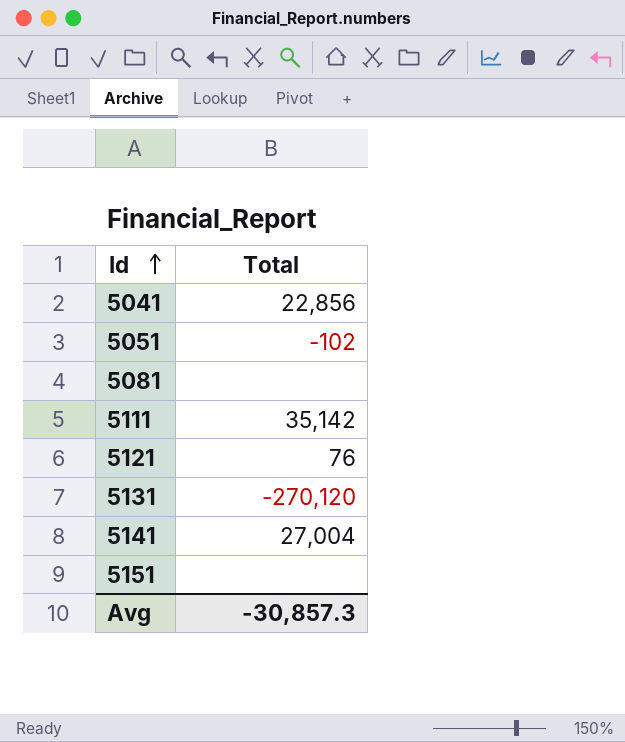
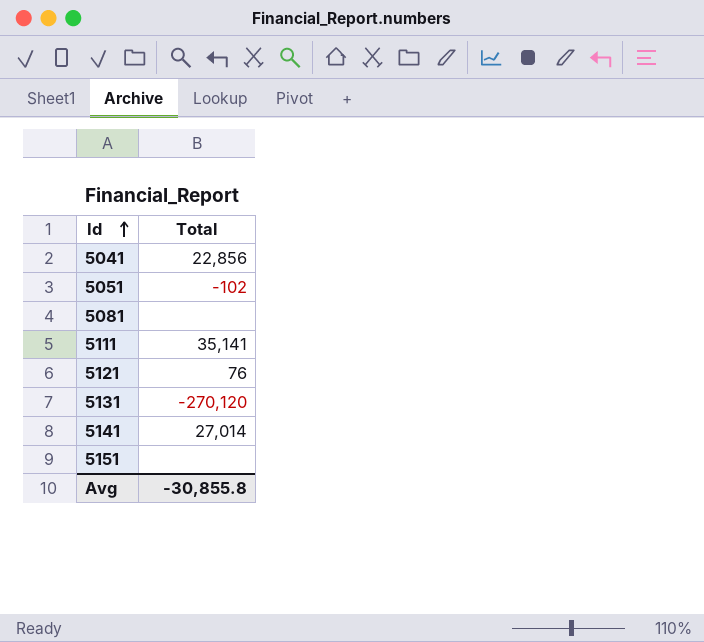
5111 | Total: 35,142 -> 35,141
5141 | Total: 27,004 -> 27,014
Avg | Total: -30,857.3 -> -30,855.8

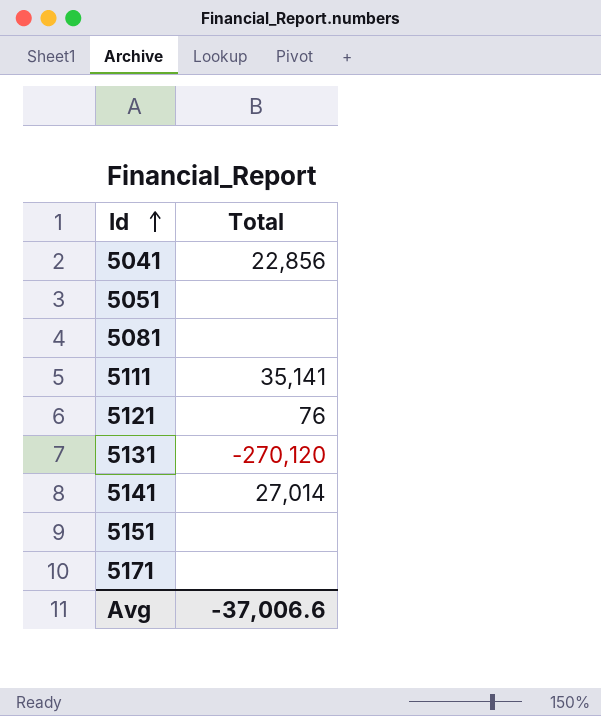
5051 | Total: -102 -> none
row 5171: none -> none
Avg | Total: -30,855.8 -> -37,006.6

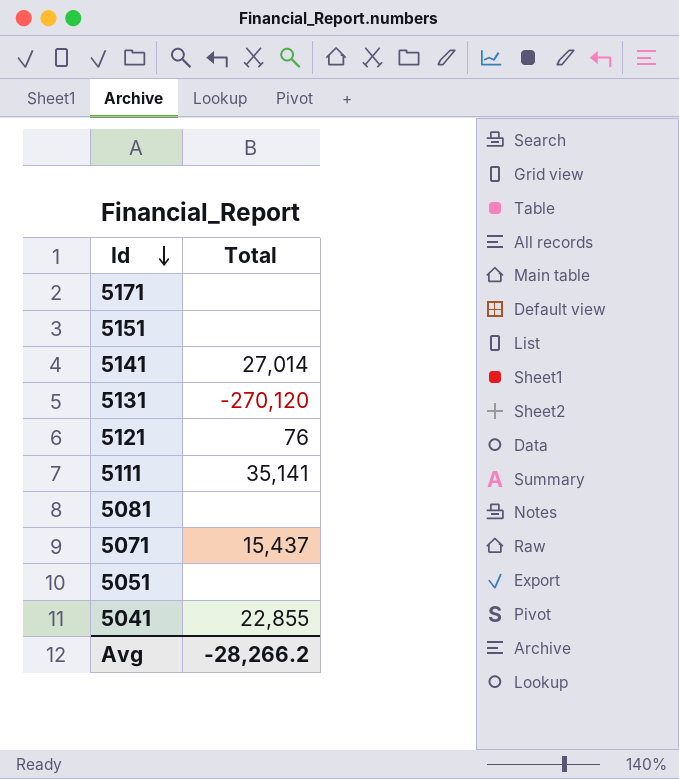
row order: Id ascending -> Id descending
row 5071: none -> 15,437
5041 | Total: 22,856 -> 22,855
Avg | Total: -37,006.6 -> -28,266.2

